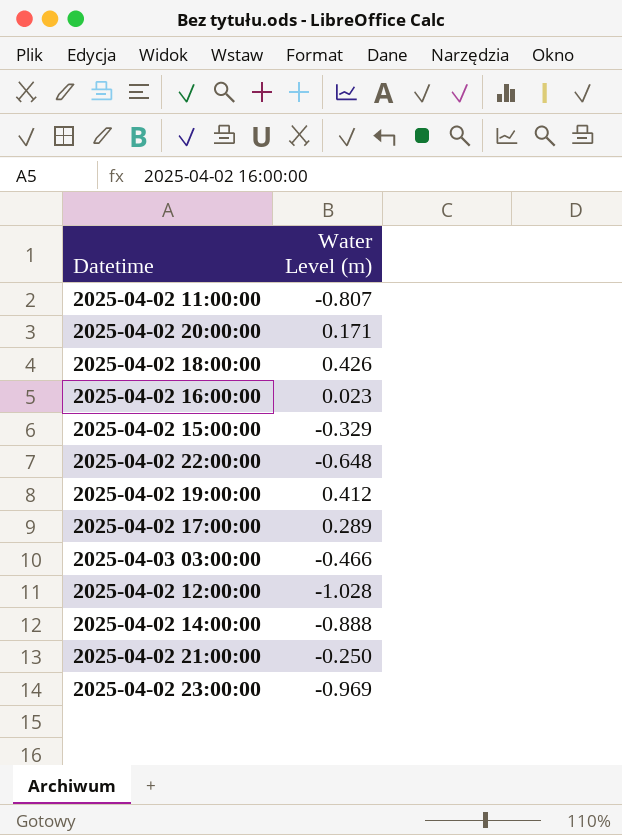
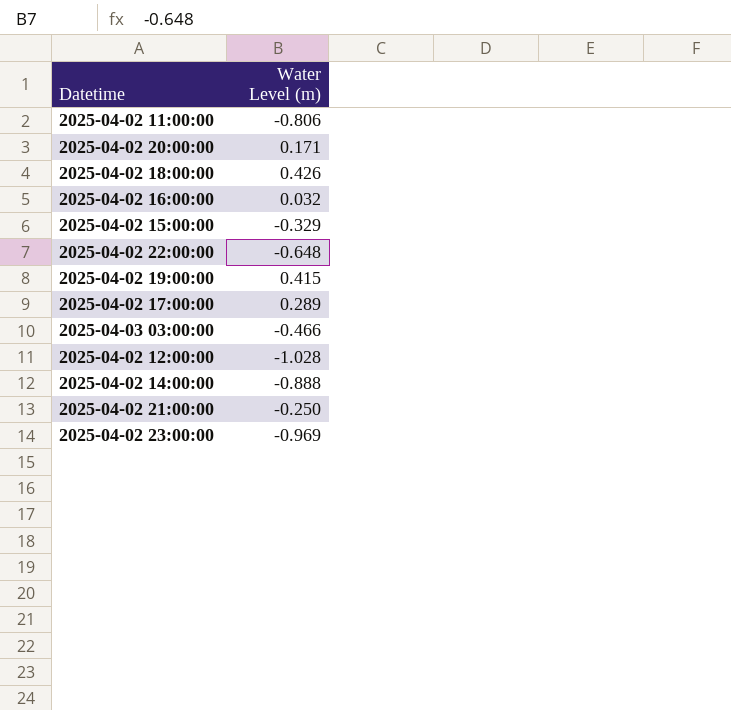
2025-04-02 11:00:00 | Water Level (m): -0.807 -> -0.806
2025-04-02 16:00:00 | Water Level (m): 0.023 -> 0.032
2025-04-02 19:00:00 | Water Level (m): 0.412 -> 0.415

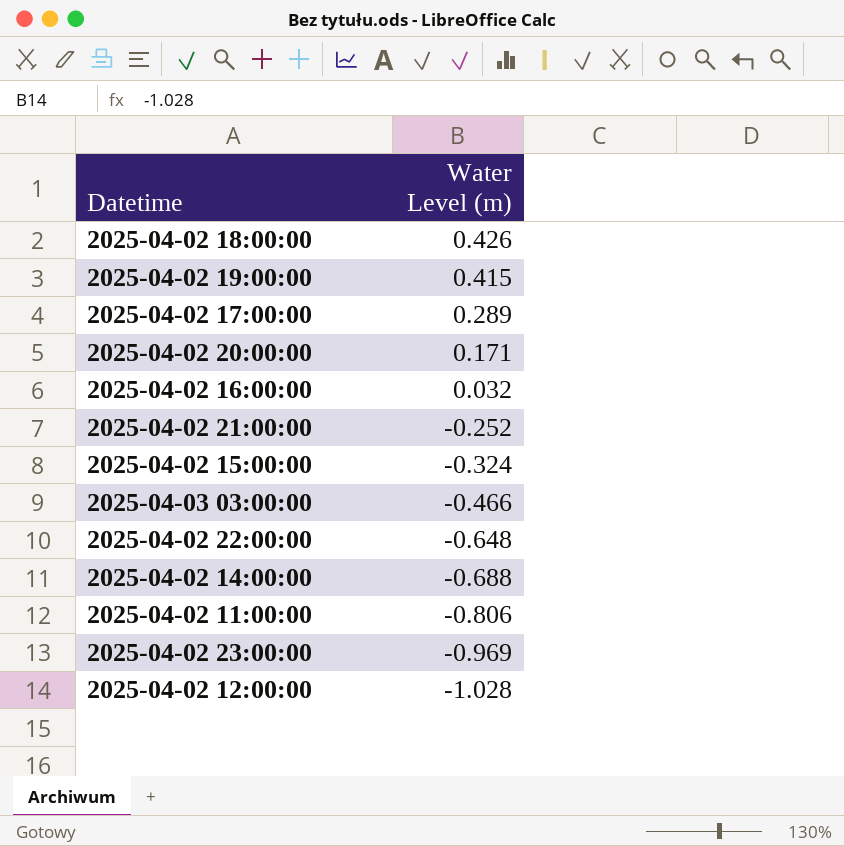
row order: none -> Water Level (m) descending
2025-04-02 21:00:00 | Water Level (m): -0.250 -> -0.252
2025-04-02 15:00:00 | Water Level (m): -0.329 -> -0.324
2025-04-02 14:00:00 | Water Level (m): -0.888 -> -0.688

